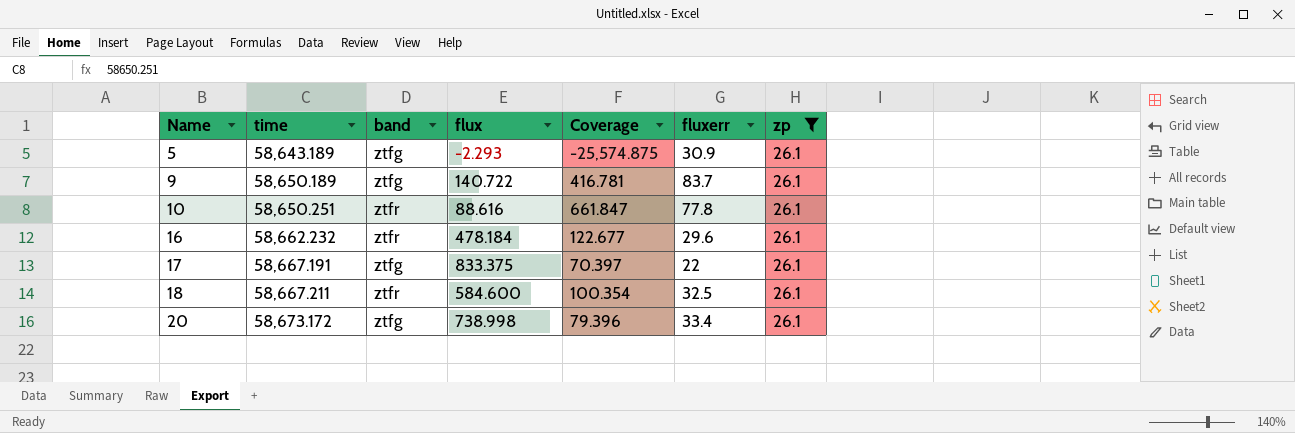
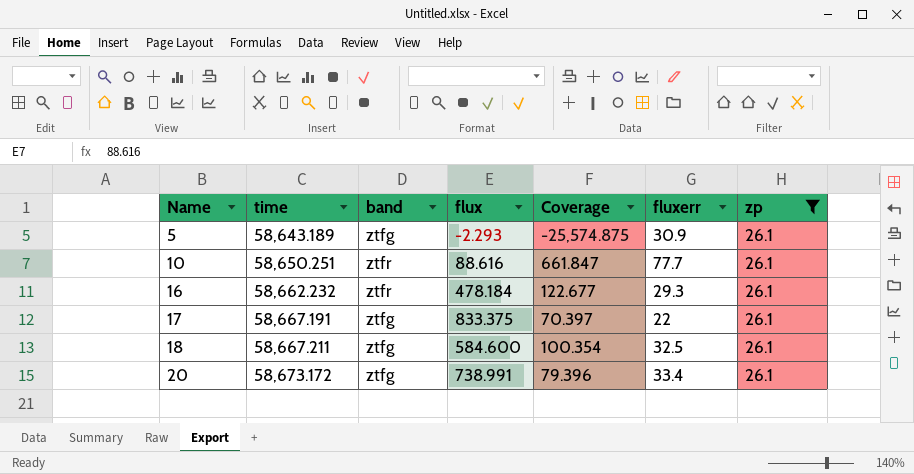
row 9: 58,650.189 | ztfg | 140.722 | 416.781 | 83.7 | 26.1 -> none
10 | fluxerr: 77.8 -> 77.7
16 | fluxerr: 29.6 -> 29.3
18 | band: ztfr -> ztfg
20 | flux: 738.998 -> 738.991

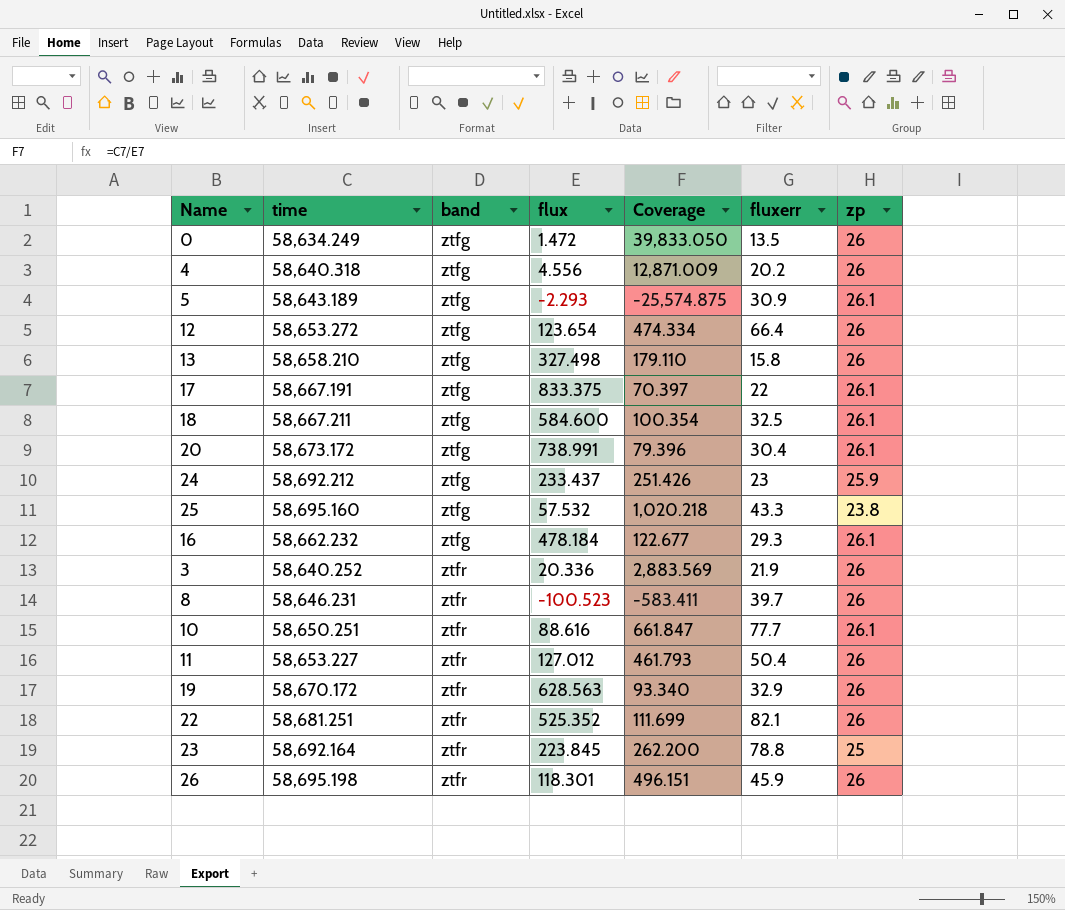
filter: zp = 26.1 -> none
row order: Name ascending -> band ascending
20 | fluxerr: 33.4 -> 30.4
16 | band: ztfr -> ztfg

